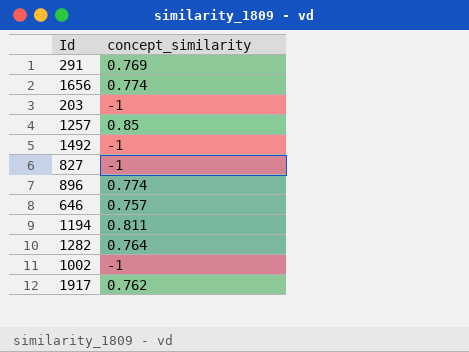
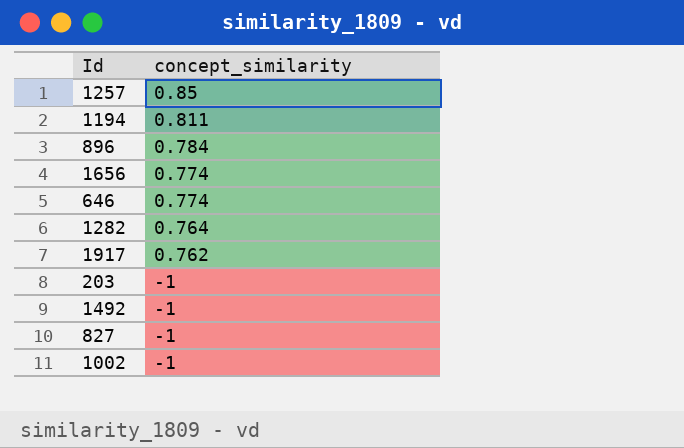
row order: none -> concept_similarity descending
row 291: 0.769 -> none
896 | concept_similarity: 0.774 -> 0.784
646 | concept_similarity: 0.757 -> 0.774

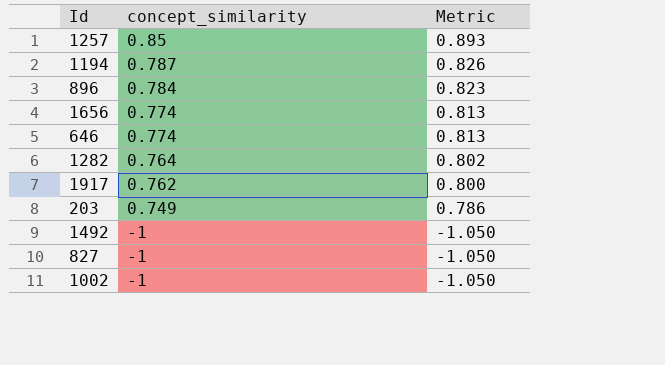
column Metric | formula: none -> [concept_similarity] * 1.05
1194 | concept_similarity: 0.811 -> 0.787
203 | concept_similarity: -1 -> 0.749

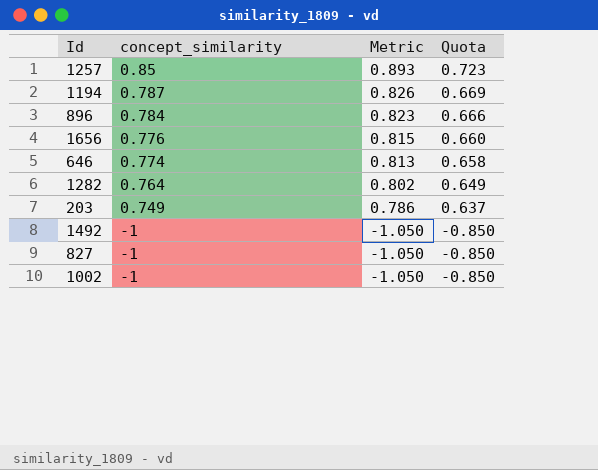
column Quota | formula: none -> [concept_similarity] * 0.85
row 1917: 0.762 | 0.800 -> none
1656 | concept_similarity: 0.774 -> 0.776
1656 | Metric: 0.813 -> 0.815

